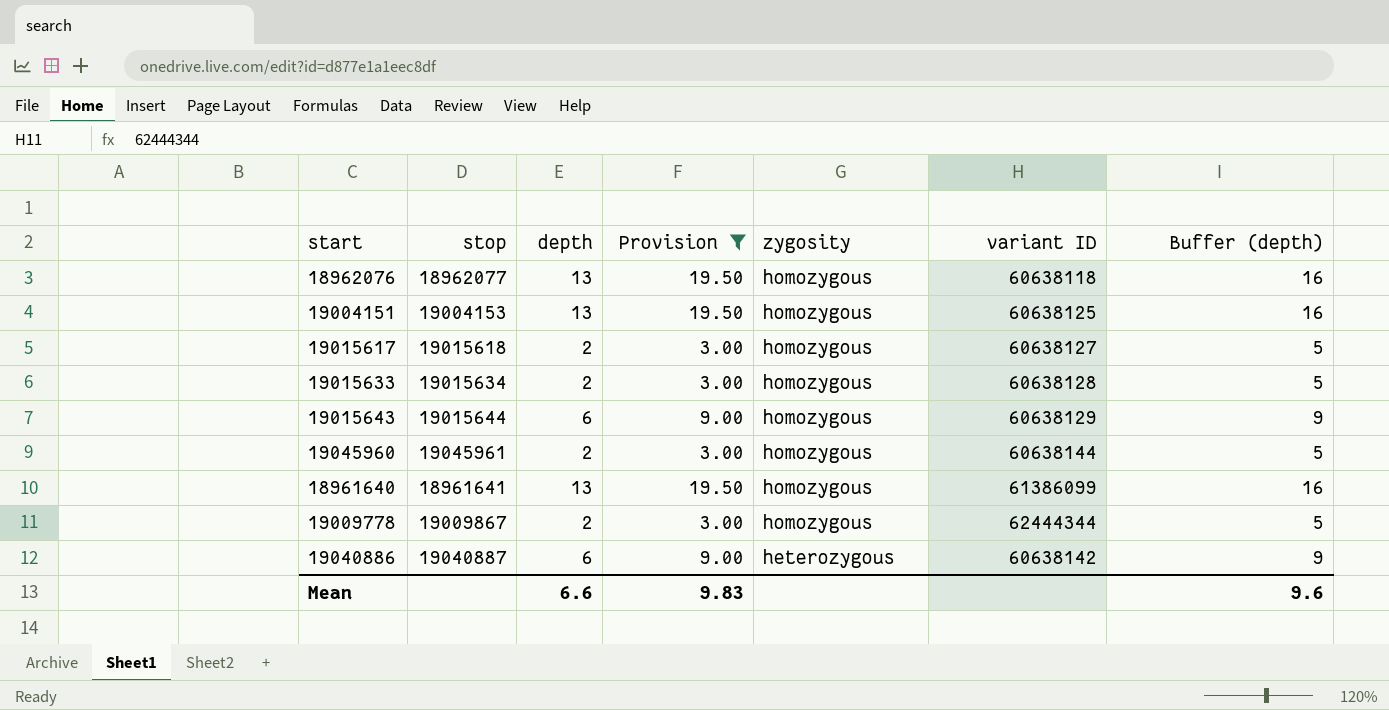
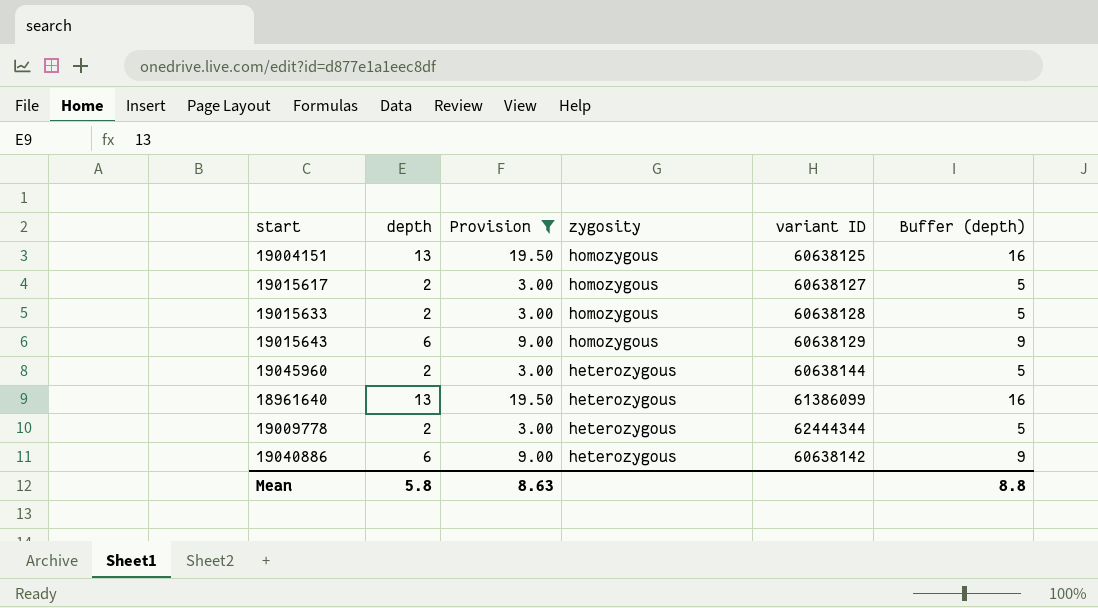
column stop | position: 2 -> none
row 18962076: 18962077 | 13 | 19.50 | homozygous | 60638118 | 16 -> none
19045960 | zygosity: homozygous -> heterozygous
18961640 | zygosity: homozygous -> heterozygous
19009778 | zygosity: homozygous -> heterozygous
Mean | depth: 6.6 -> 5.8
Mean | Provision: 9.83 -> 8.63
Mean | Buffer (depth): 9.6 -> 8.8

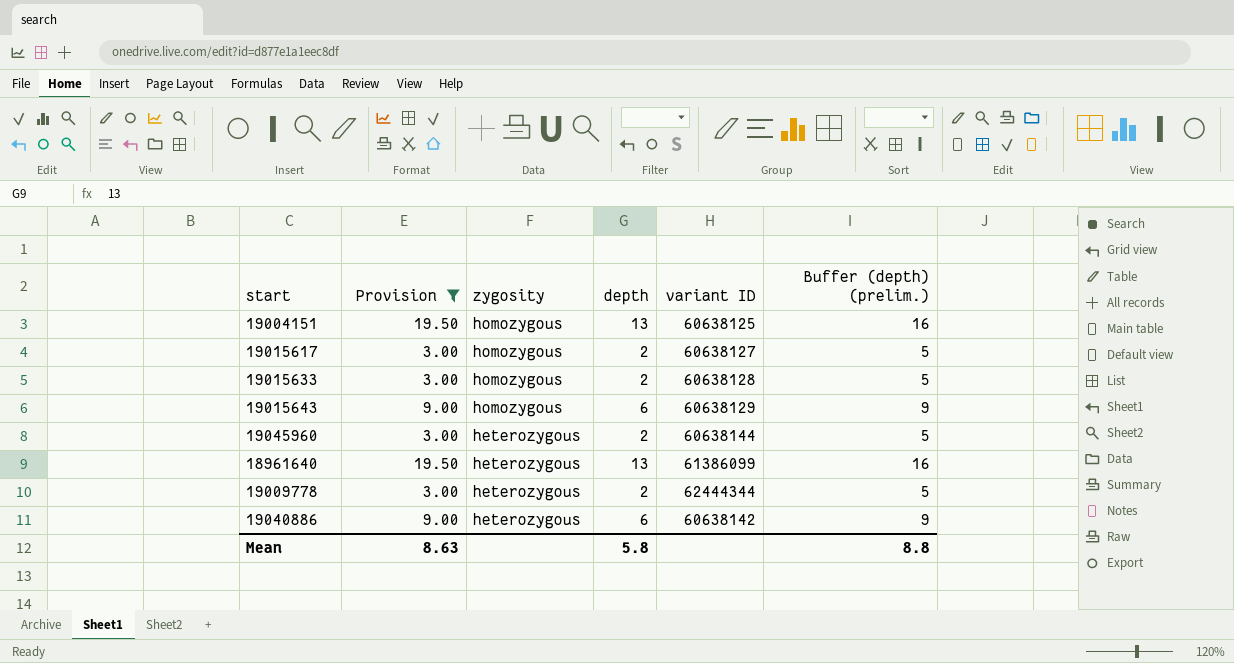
column depth | position: 2 -> 4
column name: Buffer (depth) -> Buffer (depth) (prelim.)

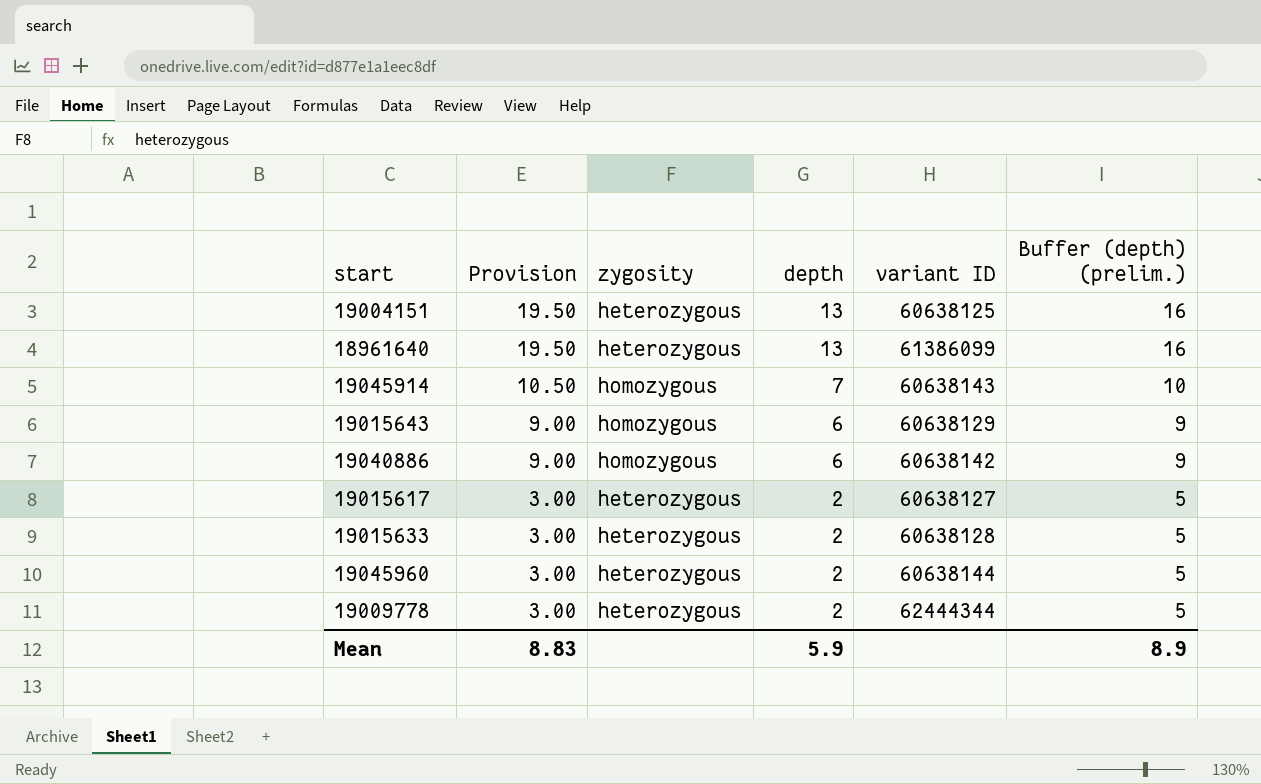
filter: Provision != 10.50 -> none
row order: zygosity descending -> Provision descending
19004151 | zygosity: homozygous -> heterozygous
19040886 | zygosity: heterozygous -> homozygous
19015617 | zygosity: homozygous -> heterozygous
19015633 | zygosity: homozygous -> heterozygous
Mean | Provision: 8.63 -> 8.83
Mean | depth: 5.8 -> 5.9
Mean | Buffer (depth) (prelim.): 8.8 -> 8.9

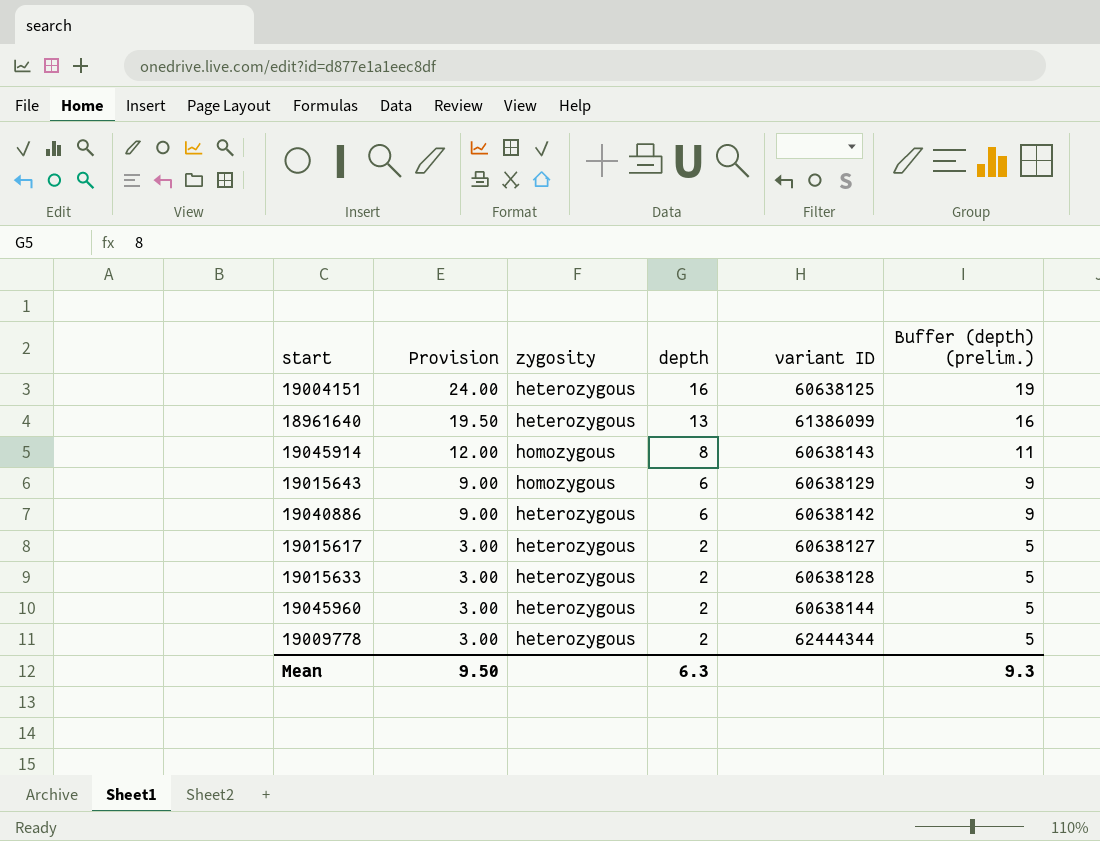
19004151 | Provision: 19.50 -> 24.00
19004151 | depth: 13 -> 16
19004151 | Buffer (depth) (prelim.): 16 -> 19
19045914 | Provision: 10.50 -> 12.00
19045914 | depth: 7 -> 8
19045914 | Buffer (depth) (prelim.): 10 -> 11
19040886 | zygosity: homozygous -> heterozygous
Mean | Provision: 8.83 -> 9.50
Mean | depth: 5.9 -> 6.3
Mean | Buffer (depth) (prelim.): 8.9 -> 9.3

